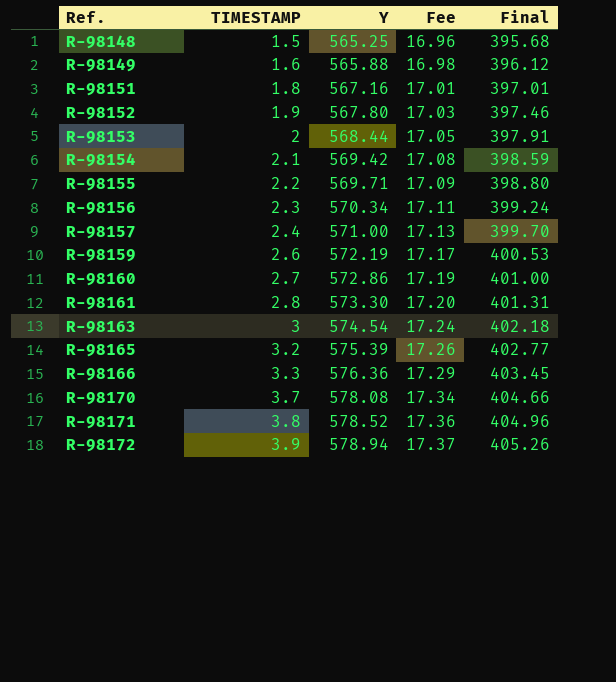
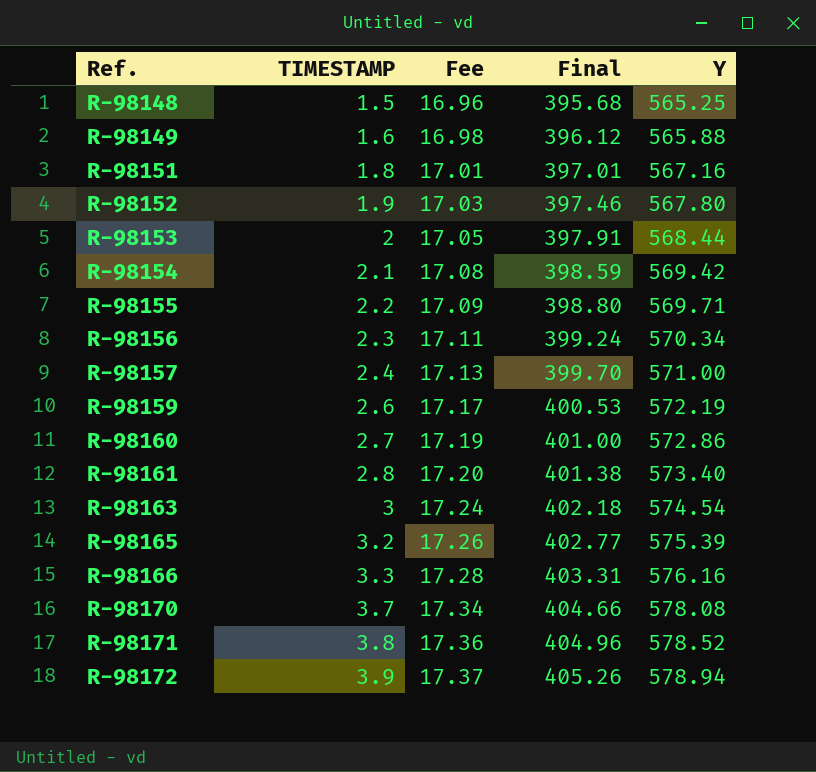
column Y | position: 3 -> 5
R-98161 | Final: 401.31 -> 401.38
R-98161 | Y: 573.30 -> 573.40
R-98166 | Fee: 17.29 -> 17.28
R-98166 | Final: 403.45 -> 403.31
R-98166 | Y: 576.36 -> 576.16

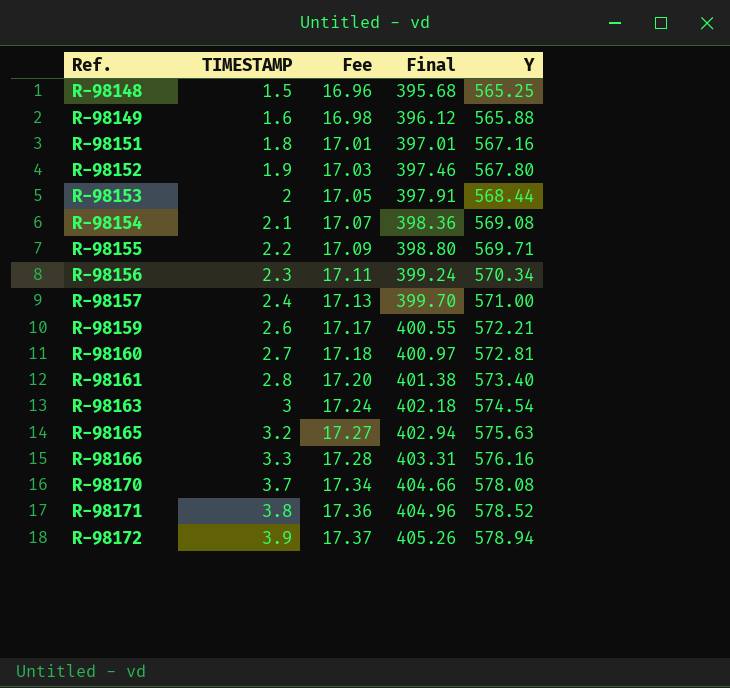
R-98154 | Fee: 17.08 -> 17.07
R-98154 | Final: 398.59 -> 398.36
R-98154 | Y: 569.42 -> 569.08
R-98159 | Final: 400.53 -> 400.55
R-98159 | Y: 572.19 -> 572.21
R-98160 | Fee: 17.19 -> 17.18
R-98160 | Final: 401.00 -> 400.97
R-98160 | Y: 572.86 -> 572.81
R-98165 | Fee: 17.26 -> 17.27
R-98165 | Final: 402.77 -> 402.94
R-98165 | Y: 575.39 -> 575.63

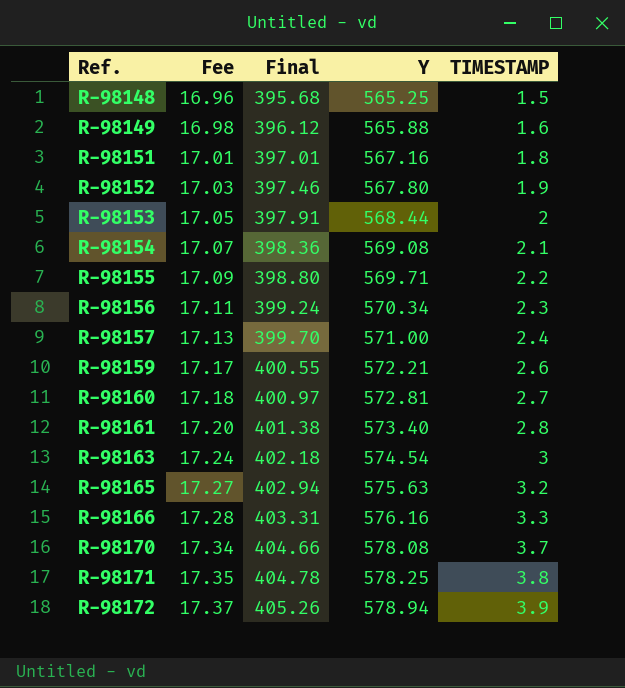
column TIMESTAMP | position: 2 -> 5
R-98171 | Fee: 17.36 -> 17.35
R-98171 | Final: 404.96 -> 404.78
R-98171 | Y: 578.52 -> 578.25

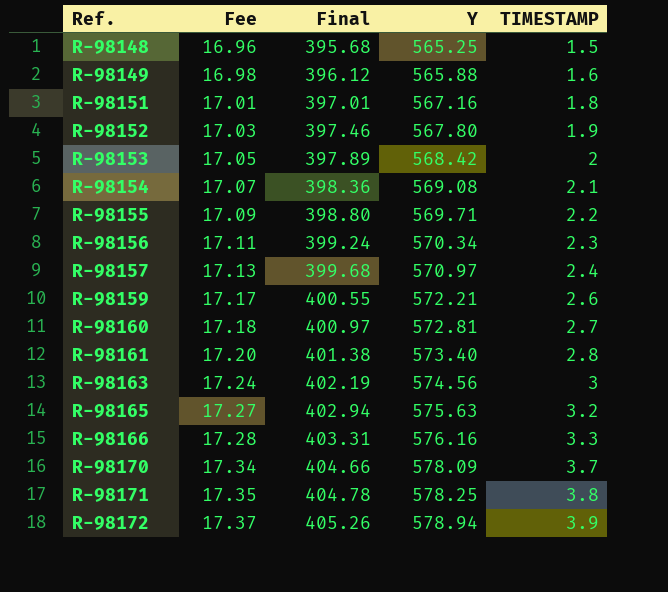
R-98153 | Final: 397.91 -> 397.89
R-98153 | Y: 568.44 -> 568.42
R-98157 | Final: 399.70 -> 399.68
R-98157 | Y: 571.00 -> 570.97
R-98163 | Final: 402.18 -> 402.19
R-98163 | Y: 574.54 -> 574.56
R-98170 | Y: 578.08 -> 578.09

